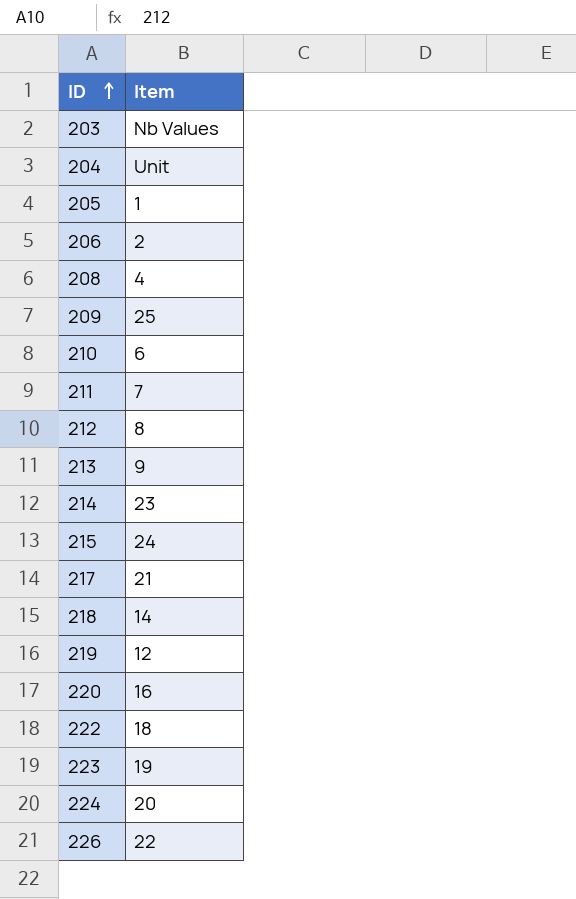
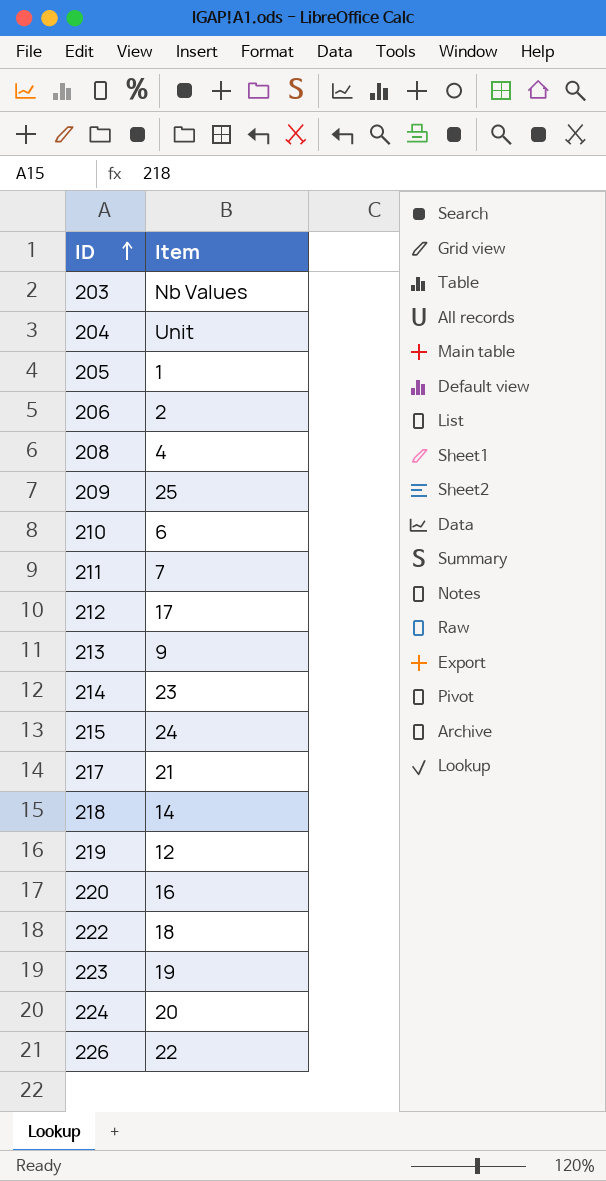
212 | Item: 8 -> 17

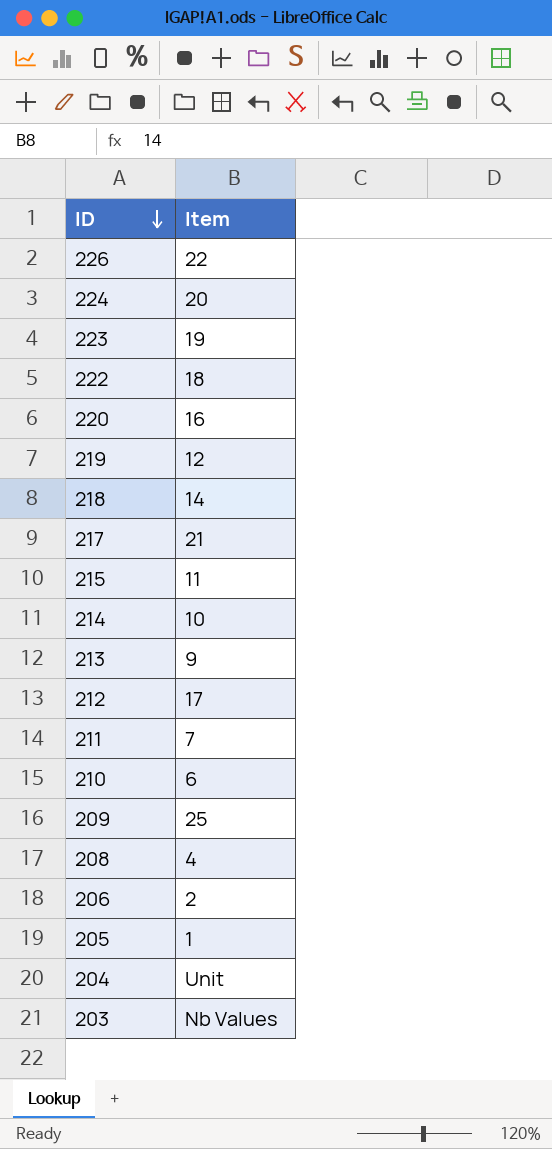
row order: ID ascending -> ID descending
215 | Item: 24 -> 11
214 | Item: 23 -> 10

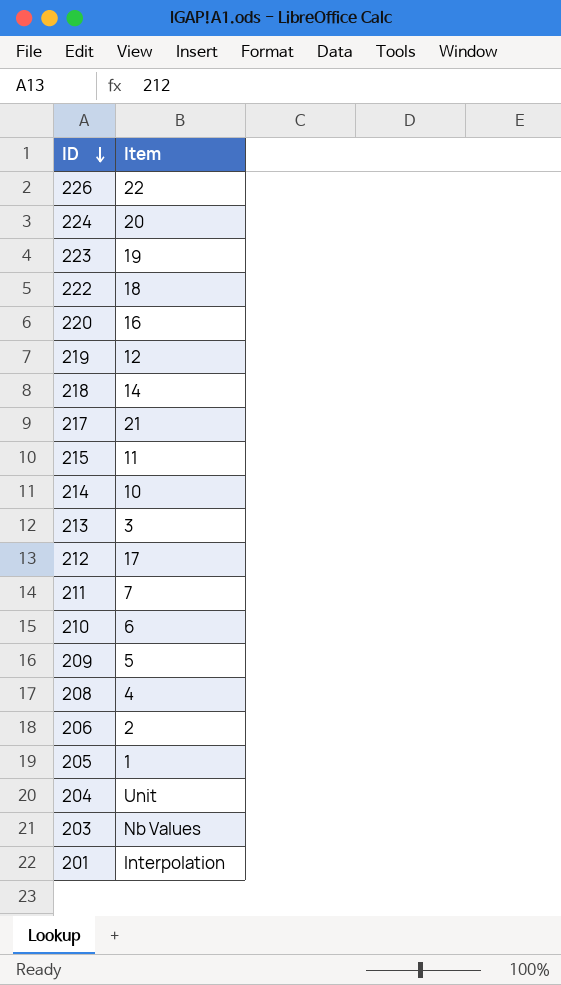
213 | Item: 9 -> 3
209 | Item: 25 -> 5
row 201: none -> Interpolation

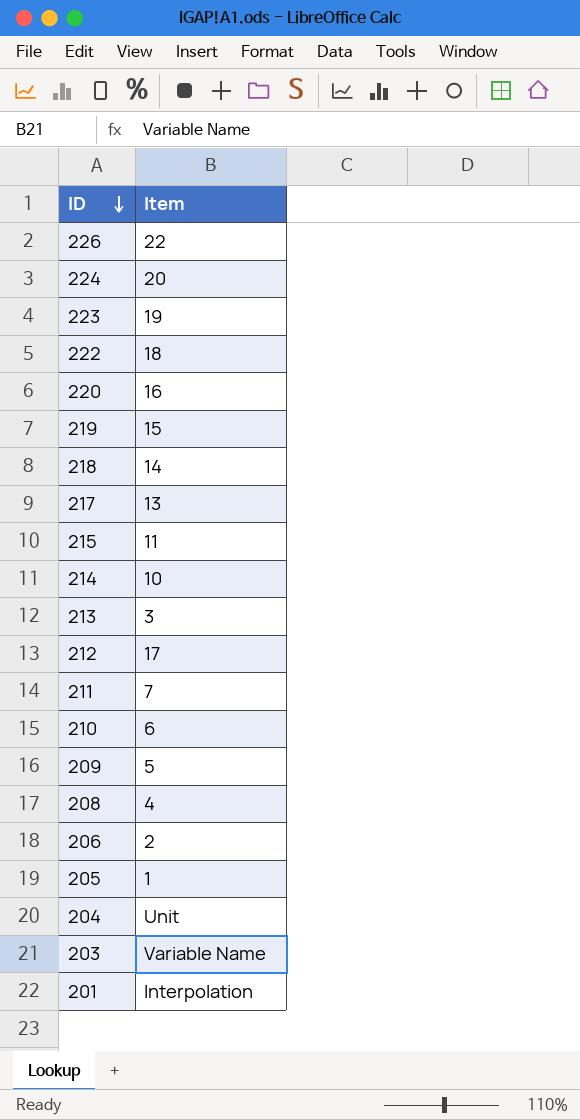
219 | Item: 12 -> 15
217 | Item: 21 -> 13
203 | Item: Nb Values -> Variable Name

